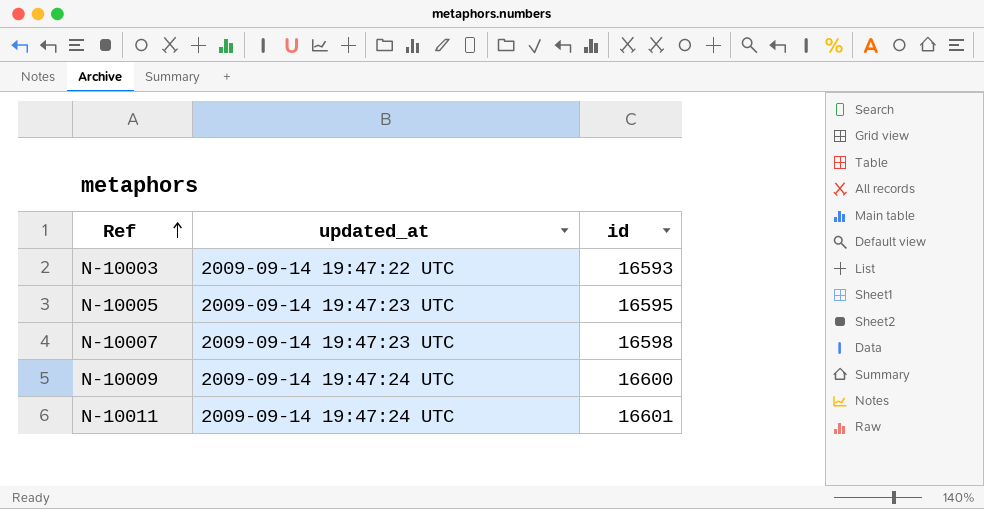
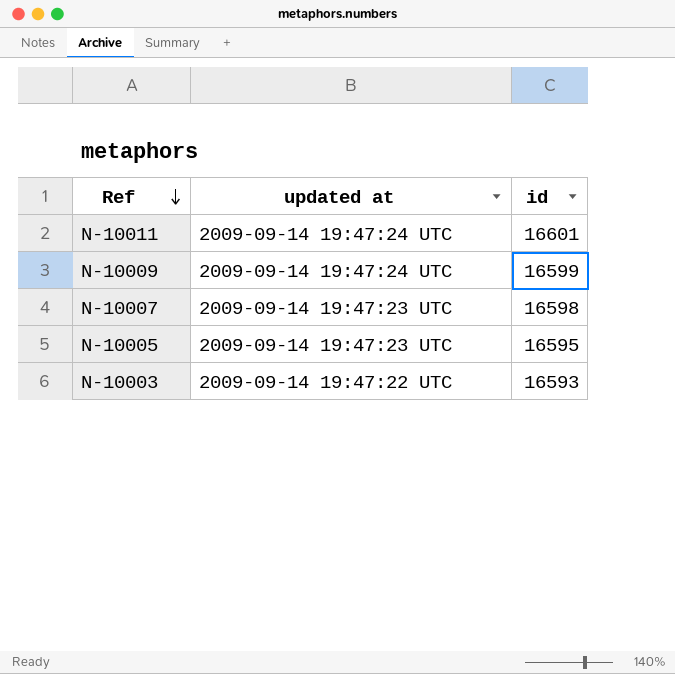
row order: Ref ascending -> Ref descending
column name: updated_at -> updated at
N-10009 | id: 16600 -> 16599

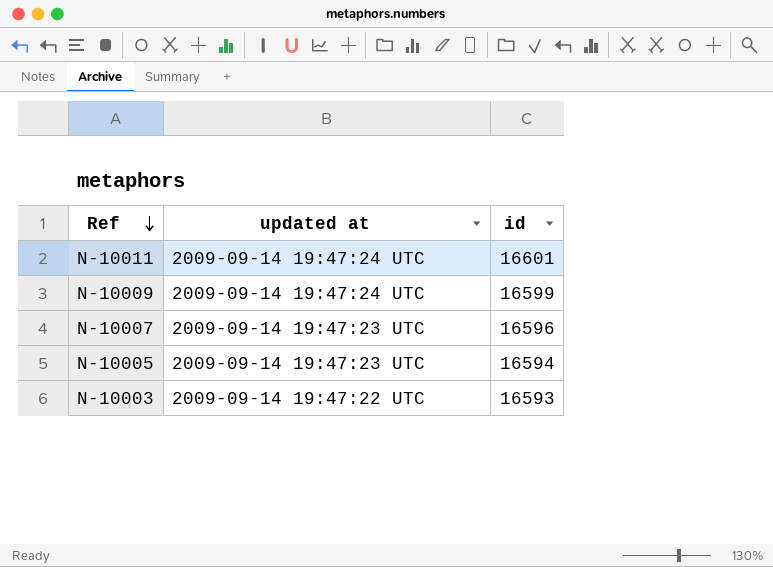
N-10007 | id: 16598 -> 16596
N-10005 | id: 16595 -> 16594

